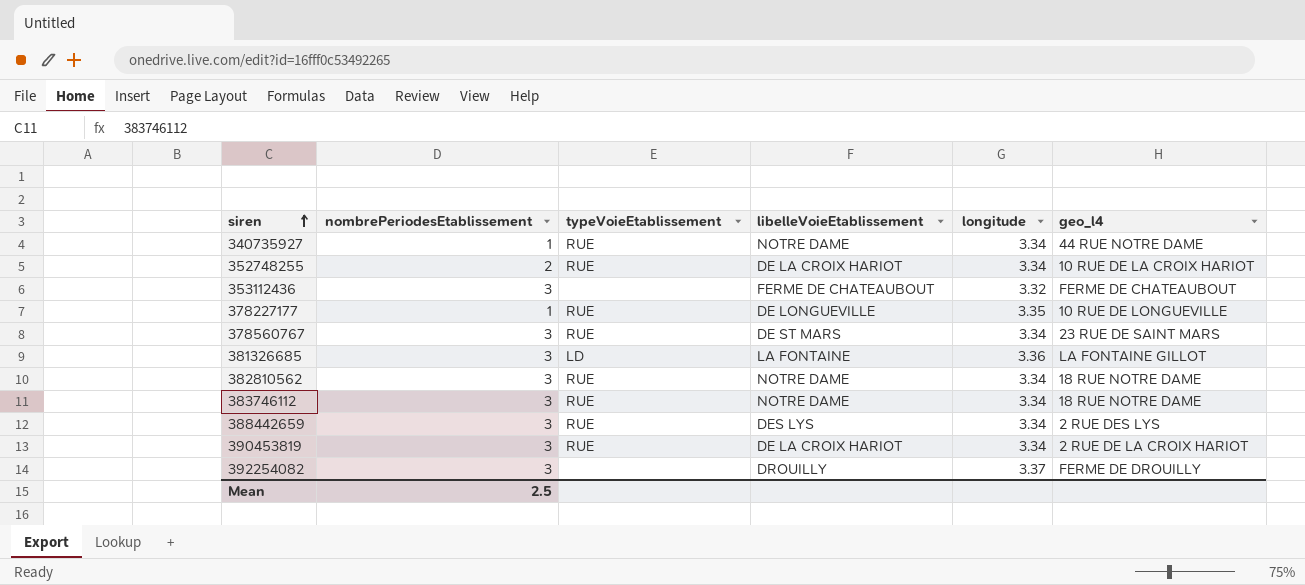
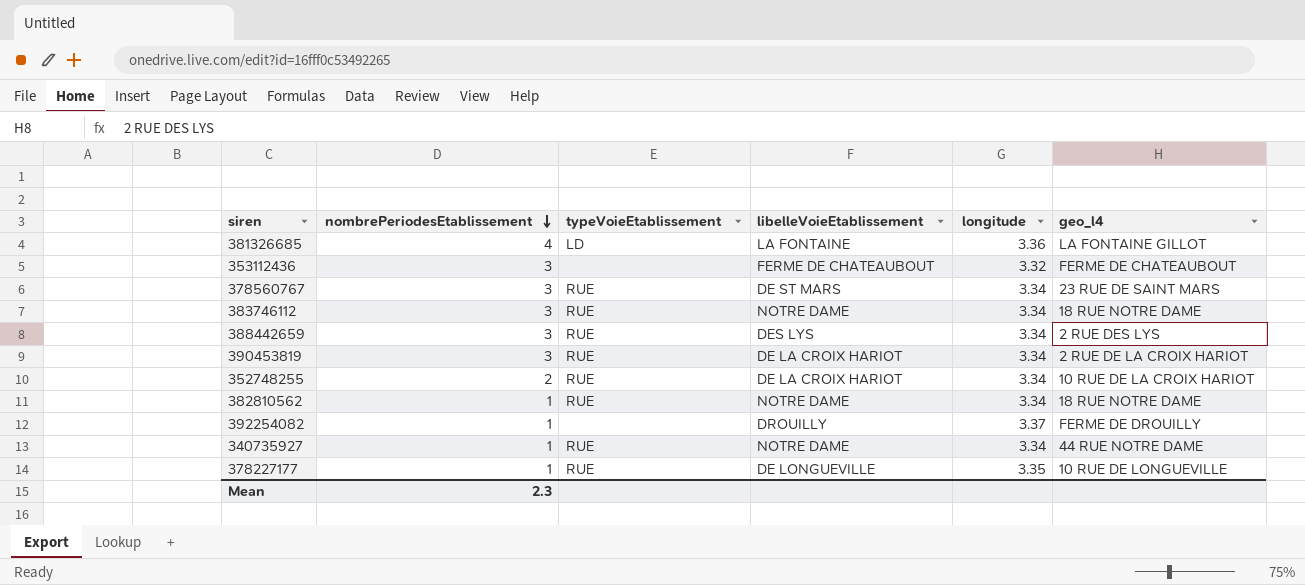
row order: siren ascending -> nombrePeriodesEtablissement descending
381326685 | nombrePeriodesEtablissement: 3 -> 4
382810562 | nombrePeriodesEtablissement: 3 -> 1
392254082 | nombrePeriodesEtablissement: 3 -> 1
Mean | nombrePeriodesEtablissement: 2.5 -> 2.3

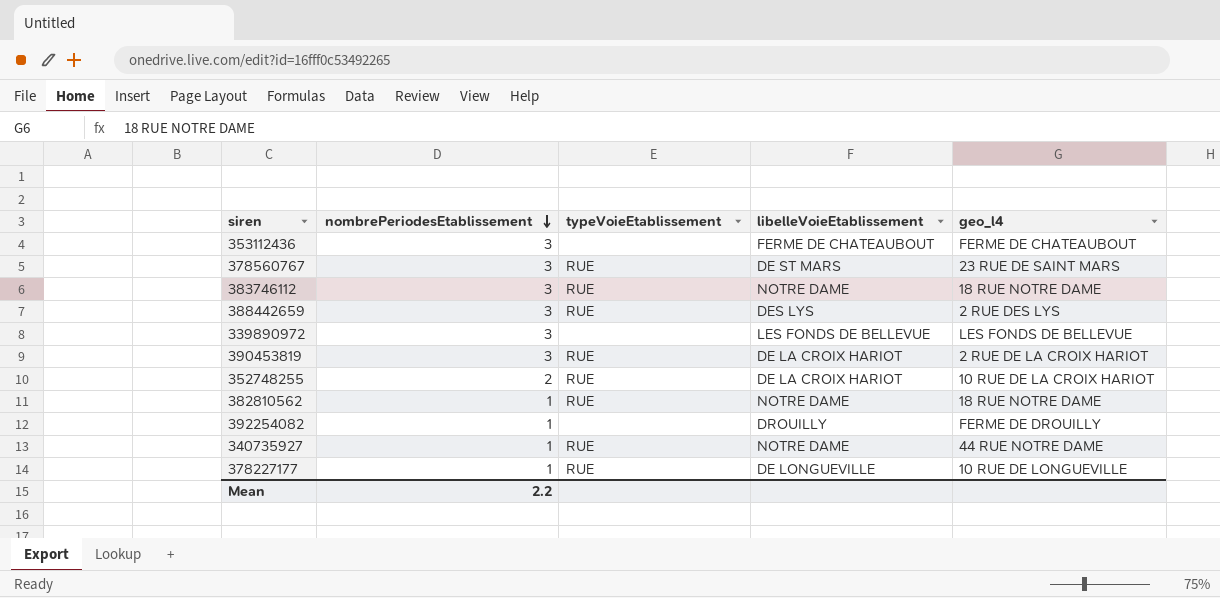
column longitude | position: 5 -> none
row 381326685: 4 | LD | LA FONTAINE | 3.36 | LA FONTAINE GILLOT -> none
row 339890972: none -> 3 | none | LES FONDS DE BELLEVUE | LES FONDS DE BELLEVUE
Mean | nombrePeriodesEtablissement: 2.3 -> 2.2

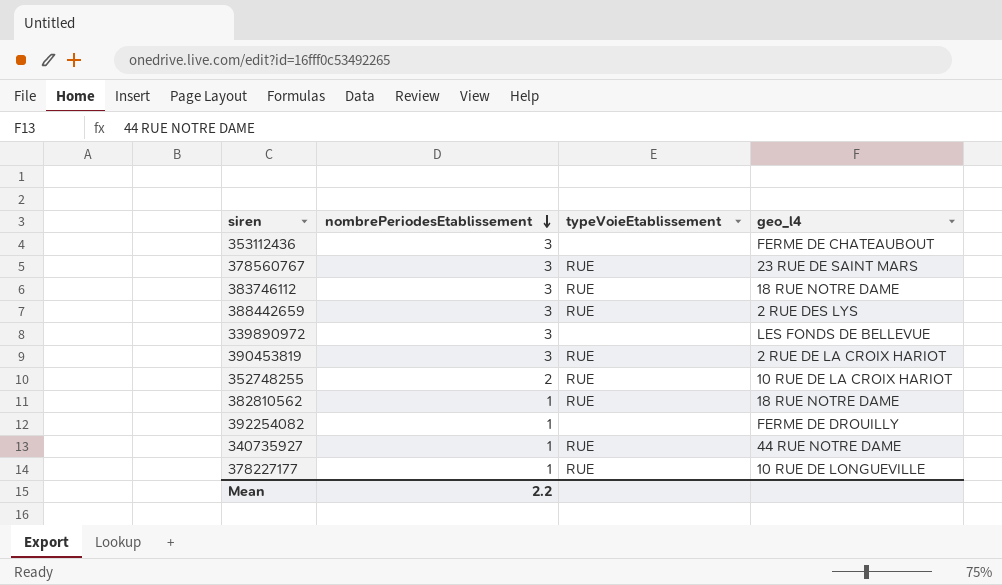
column libelleVoieEtablissement | position: 4 -> none

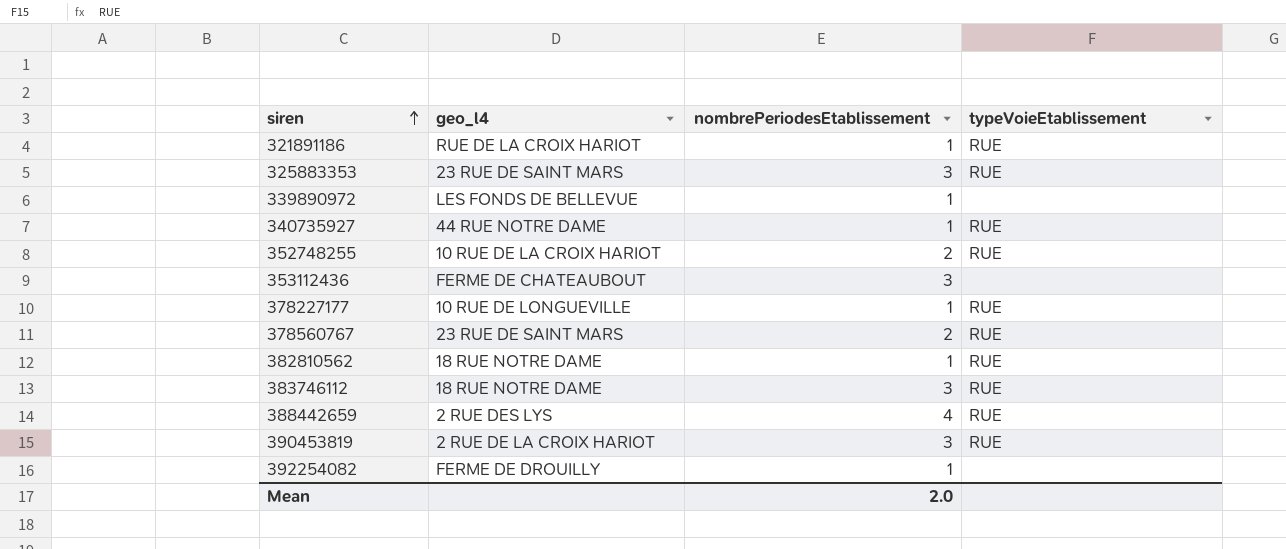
row order: nombrePeriodesEtablissement descending -> siren ascending
column geo_l4 | position: 4 -> 2
row 321891186: none -> RUE DE LA CROIX HARIOT | 1 | RUE
row 325883353: none -> 23 RUE DE SAINT MARS | 3 | RUE
339890972 | nombrePeriodesEtablissement: 3 -> 1
378560767 | nombrePeriodesEtablissement: 3 -> 2
388442659 | nombrePeriodesEtablissement: 3 -> 4
Mean | nombrePeriodesEtablissement: 2.2 -> 2.0

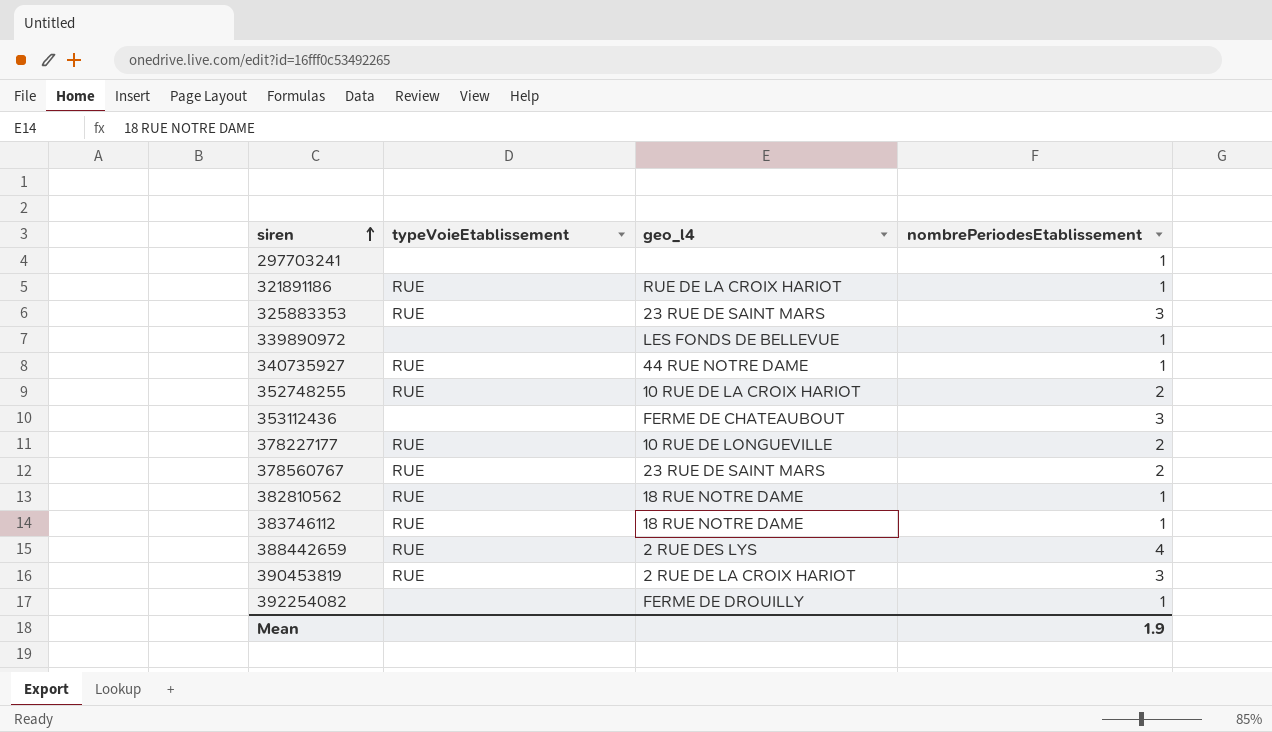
column typeVoieEtablissement | position: 4 -> 2
row 297703241: none -> none | none | 1
378227177 | nombrePeriodesEtablissement: 1 -> 2
383746112 | nombrePeriodesEtablissement: 3 -> 1
Mean | nombrePeriodesEtablissement: 2.0 -> 1.9

